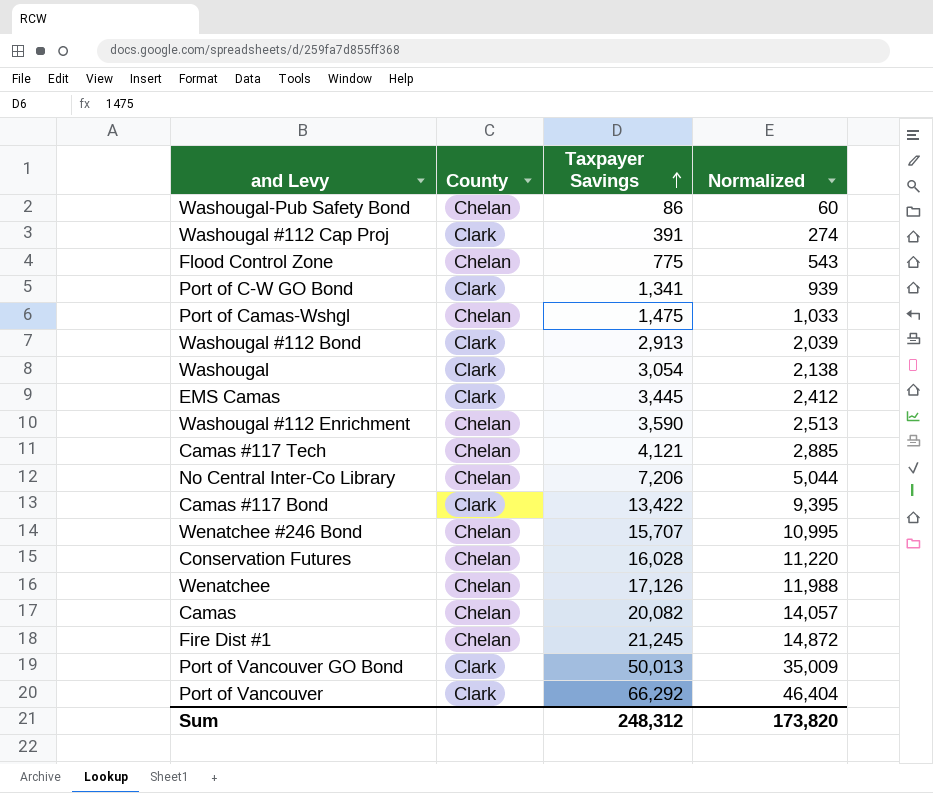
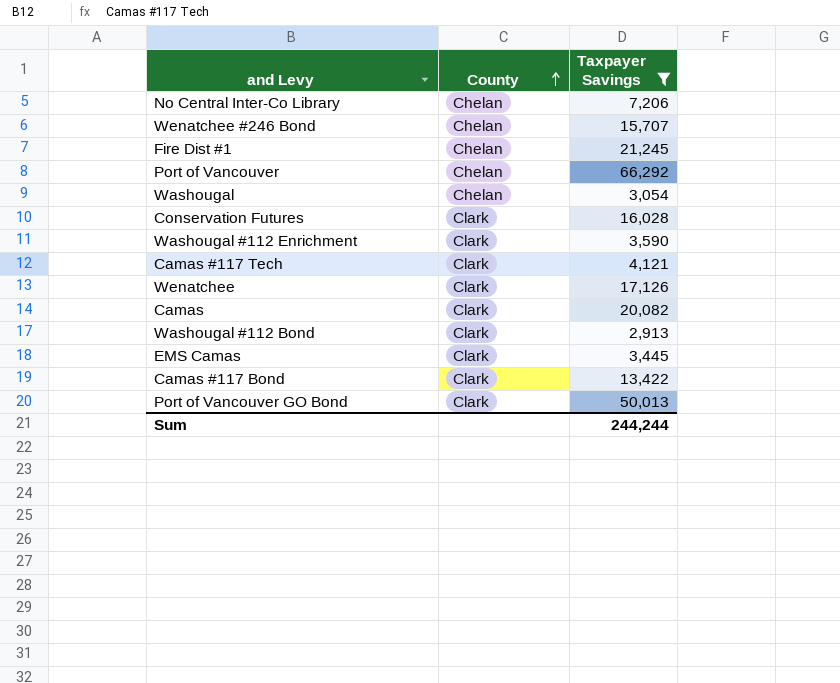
filter: none -> Taxpayer Savings >= 2,913
row order: Taxpayer Savings ascending -> County ascending
column Normalized | formula: [Taxpayer Savings] * 0.7 -> none
Port of Vancouver | County: Clark -> Chelan
Washougal | County: Clark -> Chelan
Conservation Futures | County: Chelan -> Clark
Washougal #112 Enrichment | County: Chelan -> Clark
Camas #117 Tech | County: Chelan -> Clark
Wenatchee | County: Chelan -> Clark
Camas | County: Chelan -> Clark
Sum | Taxpayer Savings: 248,312 -> 244,244

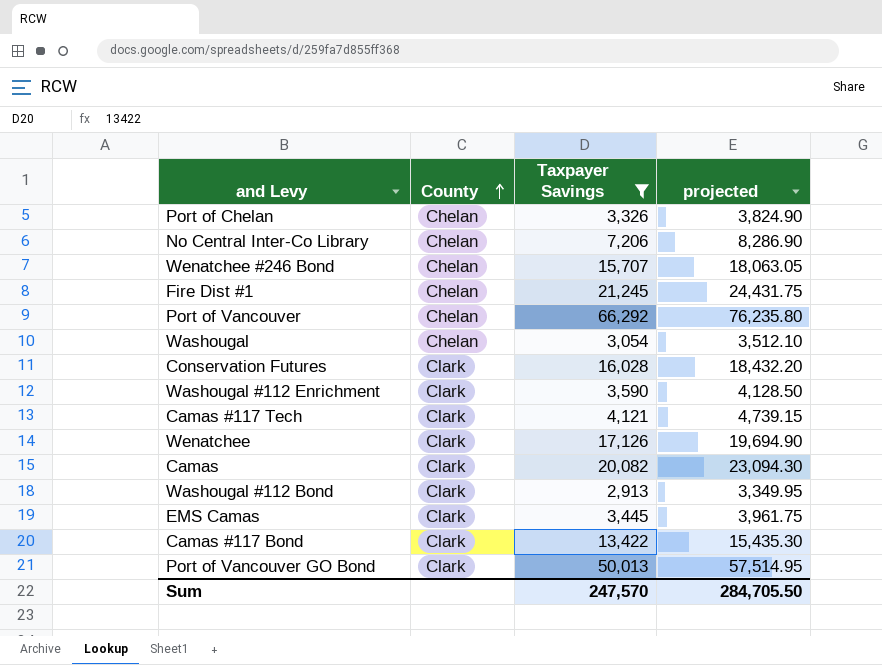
column projected | formula: none -> [Taxpayer Savings] * 1.15
row Port of Chelan: none -> Chelan | 3,326 | 3,824.90
Sum | Taxpayer Savings: 244,244 -> 247,570

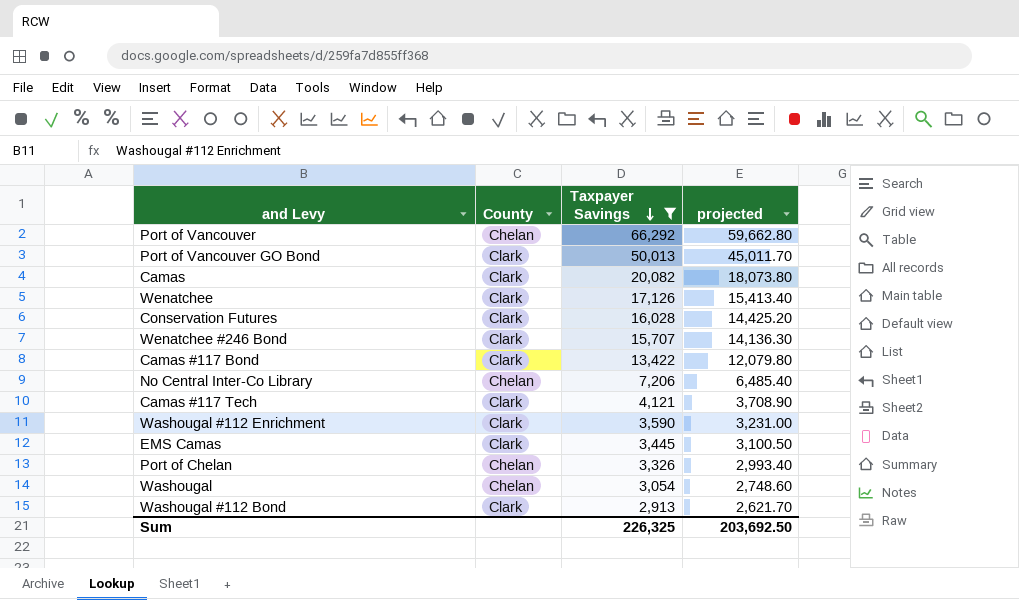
row order: County ascending -> Taxpayer Savings descending
column projected | formula: [Taxpayer Savings] * 1.15 -> [Taxpayer Savings] * 0.9
row Fire Dist #1: Chelan | 21,245 | 24,431.75 -> none
Wenatchee #246 Bond | County: Chelan -> Clark
Sum | Taxpayer Savings: 247,570 -> 226,325
Sum | projected: 284,705.50 -> 203,692.50

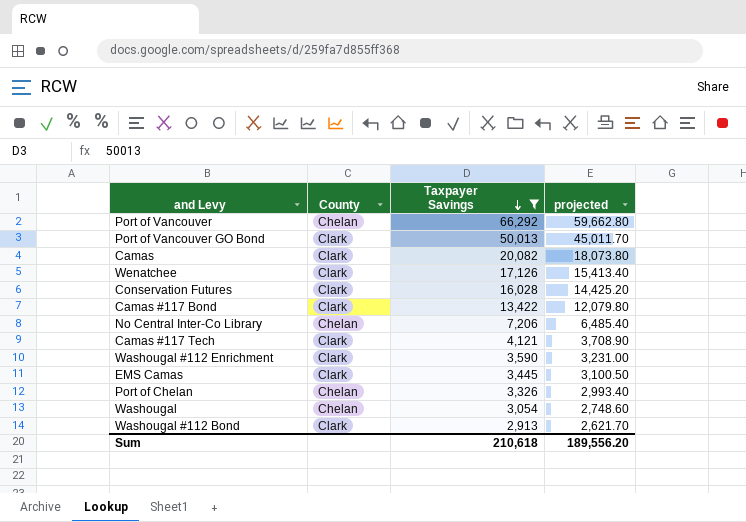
row Wenatchee #246 Bond: Clark | 15,707 | 14,136.30 -> none
Sum | Taxpayer Savings: 226,325 -> 210,618
Sum | projected: 203,692.50 -> 189,556.20

